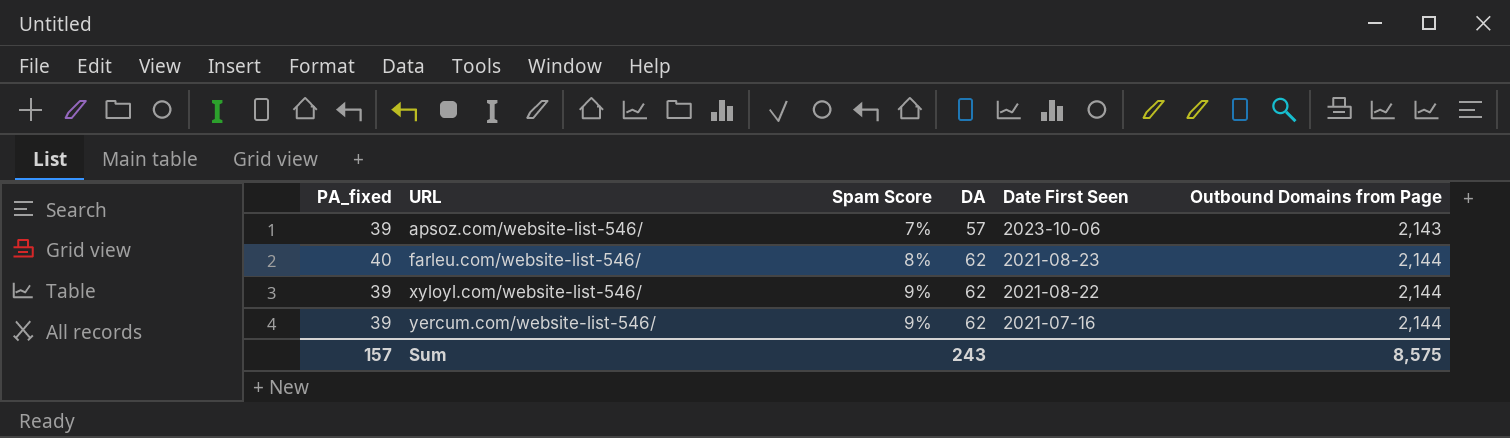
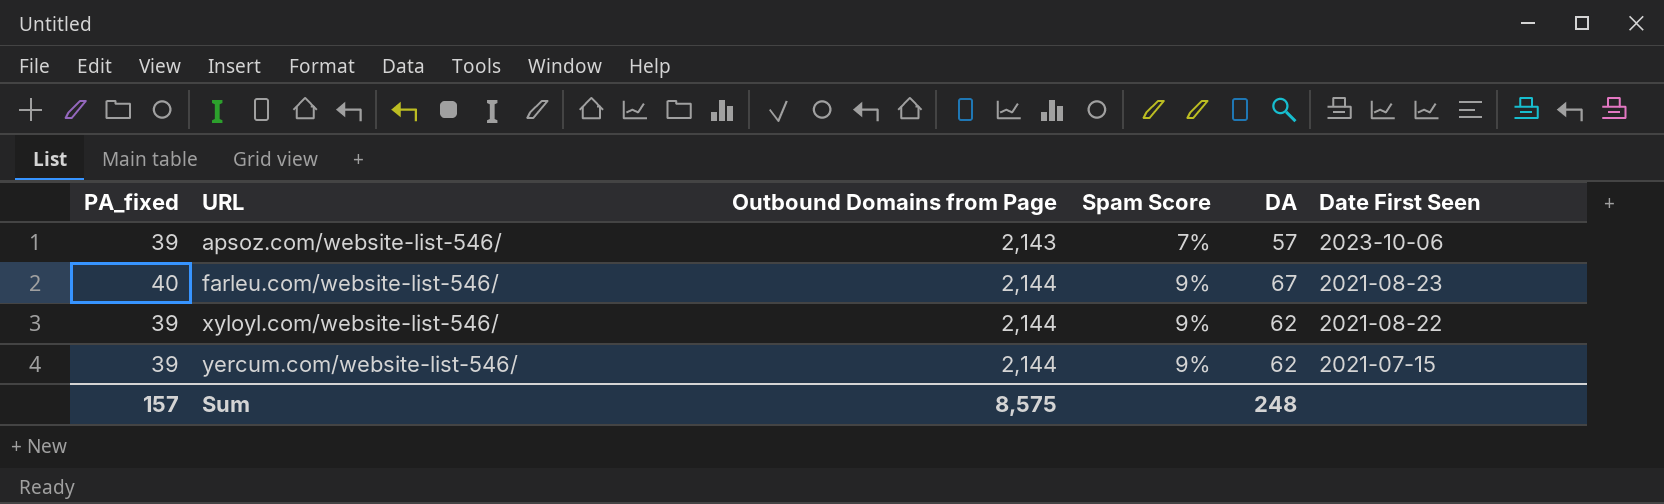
column Outbound Domains from Page | position: 6 -> 3
farleu.com/website-list-546/ | Spam Score: 8% -> 9%
farleu.com/website-list-546/ | DA: 62 -> 67
yercum.com/website-list-546/ | Date First Seen: 2021-07-16 -> 2021-07-15
Sum | DA: 243 -> 248

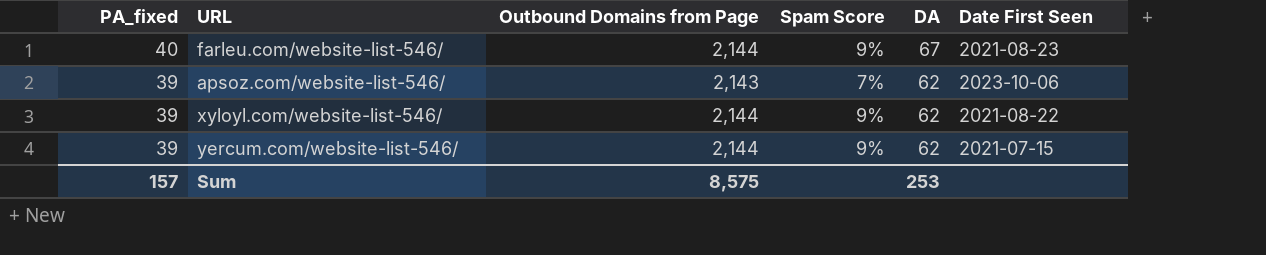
row order: URL ascending -> PA_fixed descending
apsoz.com/website-list-546/ | DA: 57 -> 62
Sum | DA: 248 -> 253

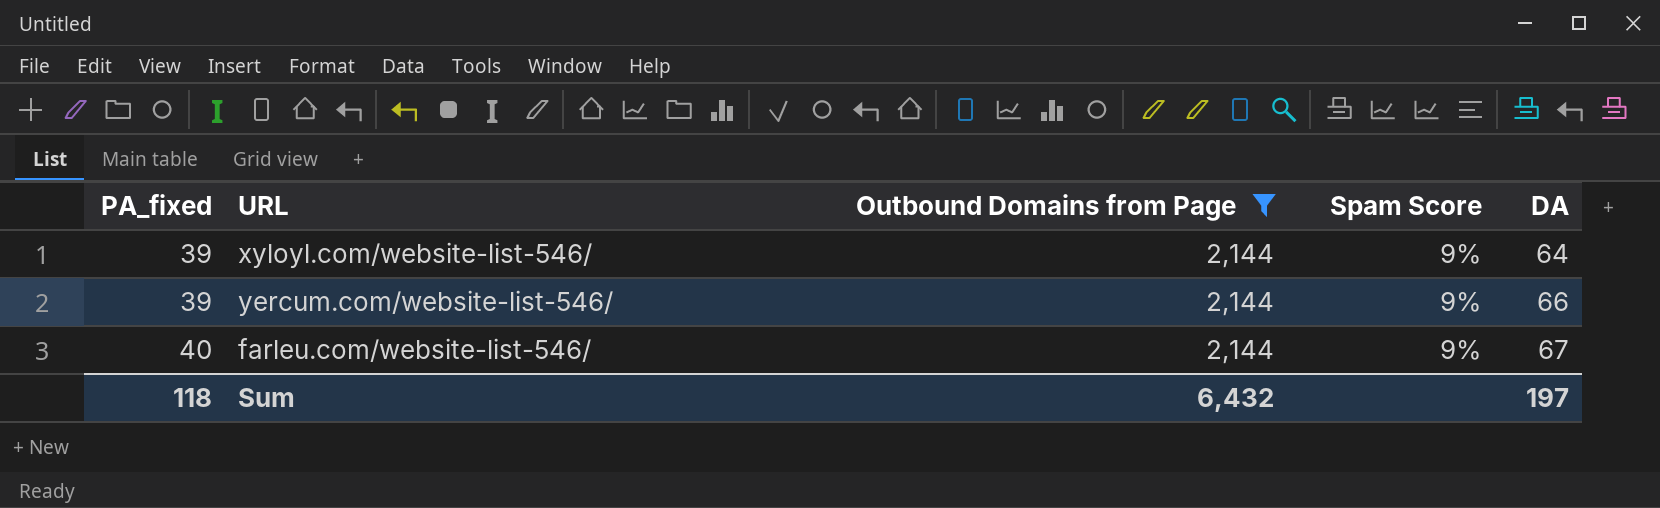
filter: none -> Outbound Domains from Page = 2,144
row order: PA_fixed descending -> PA_fixed ascending
column Date First Seen | position: 6 -> none
xyloyl.com/website-list-546/ | DA: 62 -> 64
yercum.com/website-list-546/ | DA: 62 -> 66
Sum | PA_fixed: 157 -> 118
Sum | Outbound Domains from Page: 8,575 -> 6,432
Sum | DA: 253 -> 197

